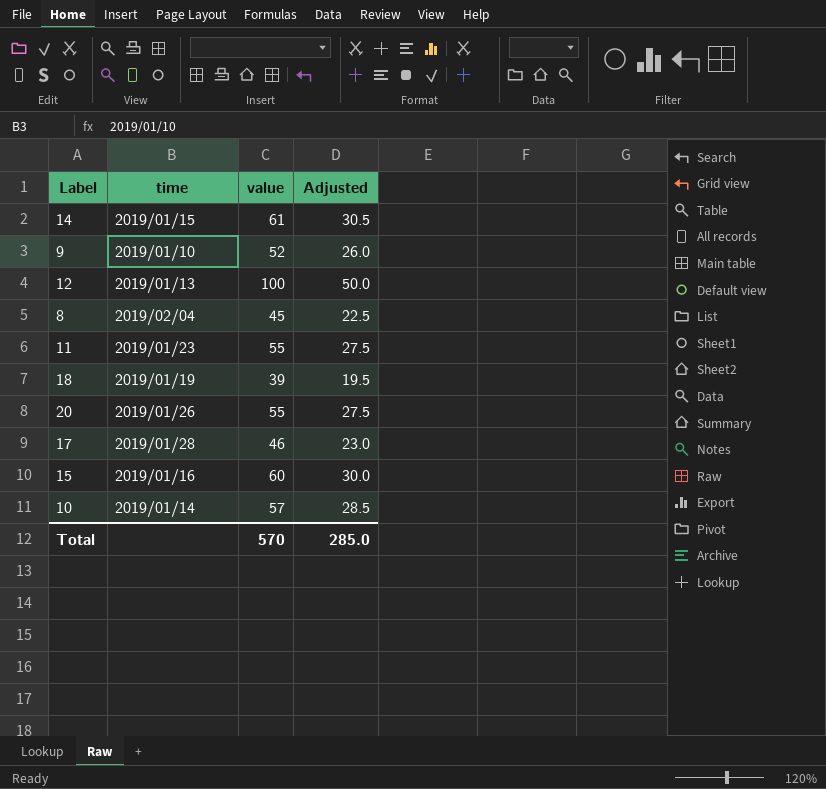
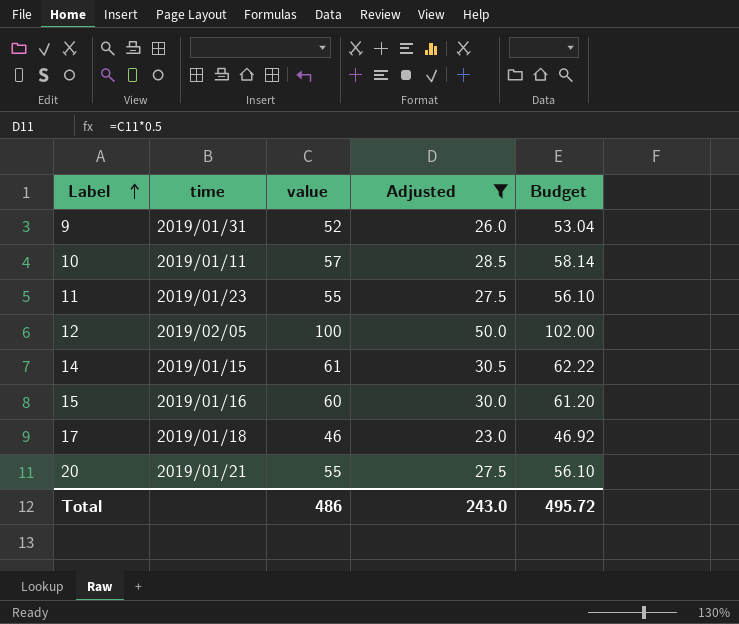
filter: none -> Adjusted >= 23.0
row order: none -> Label ascending
column Budget | formula: none -> [value] * 1.02
9 | time: 2019/01/10 -> 2019/01/31
10 | time: 2019/01/14 -> 2019/01/11
12 | time: 2019/01/13 -> 2019/02/05
17 | time: 2019/01/28 -> 2019/01/18
20 | time: 2019/01/26 -> 2019/01/21
Total | value: 570 -> 486
Total | Adjusted: 285.0 -> 243.0

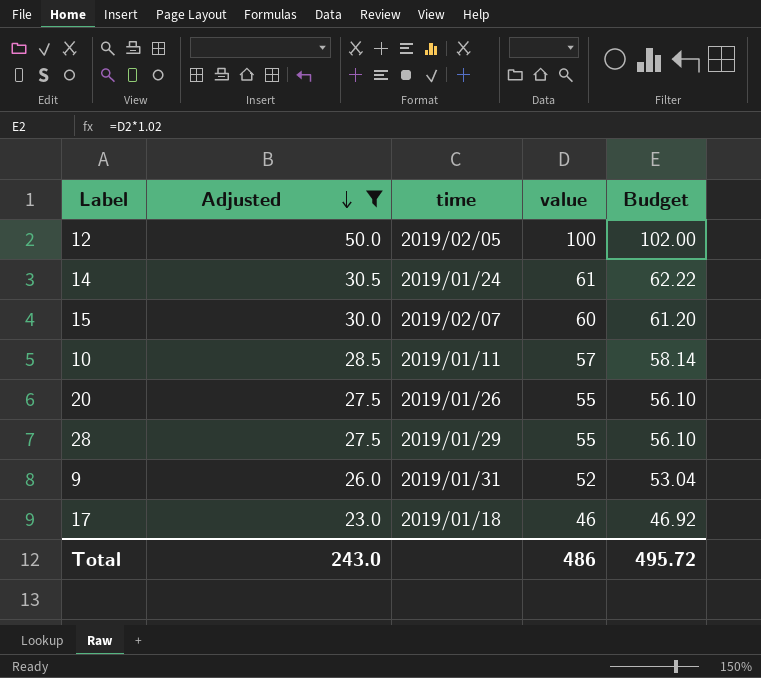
row order: Label ascending -> Adjusted descending
column Adjusted | position: 4 -> 2
row 11: 2019/01/23 | 55 | 27.5 | 56.10 -> none
14 | time: 2019/01/15 -> 2019/01/24
15 | time: 2019/01/16 -> 2019/02/07
20 | time: 2019/01/21 -> 2019/01/26
row 28: none -> 27.5 | 2019/01/29 | 55 | 56.10

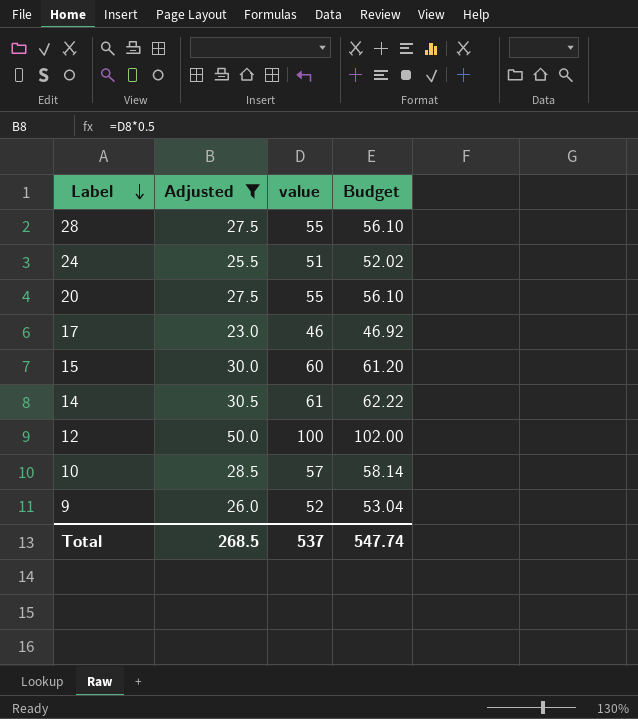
row order: Adjusted descending -> Label descending
column time | position: 3 -> none
row 24: none -> 25.5 | 51 | 52.02
Total | Adjusted: 243.0 -> 268.5
Total | value: 486 -> 537
Total | Budget: 495.72 -> 547.74

